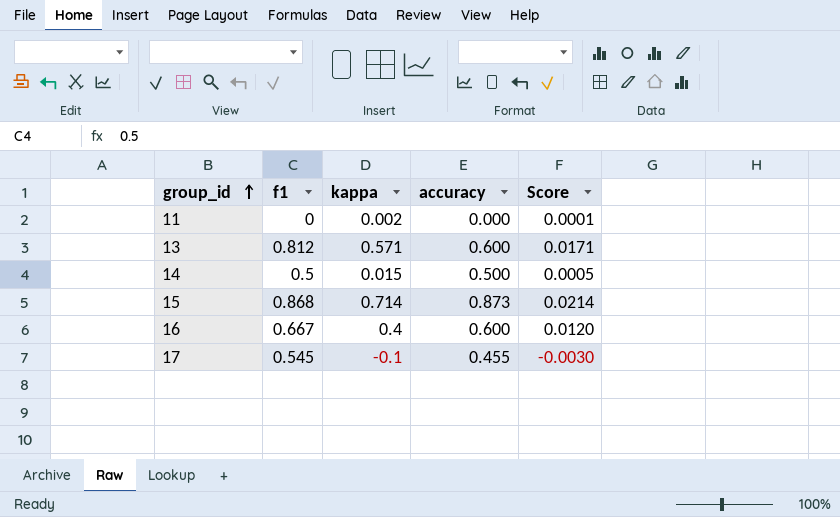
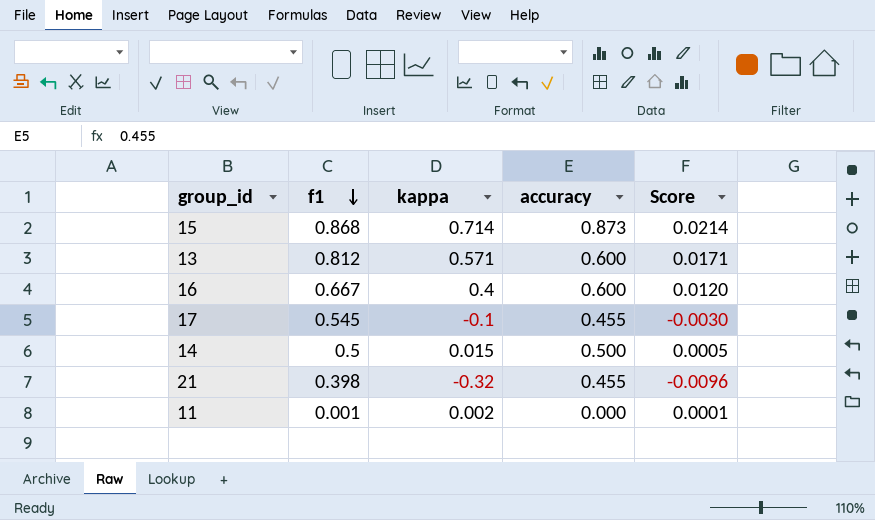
row order: group_id ascending -> f1 descending
row 21: none -> 0.398 | -0.32 | 0.455 | -0.0096
11 | f1: 0 -> 0.001

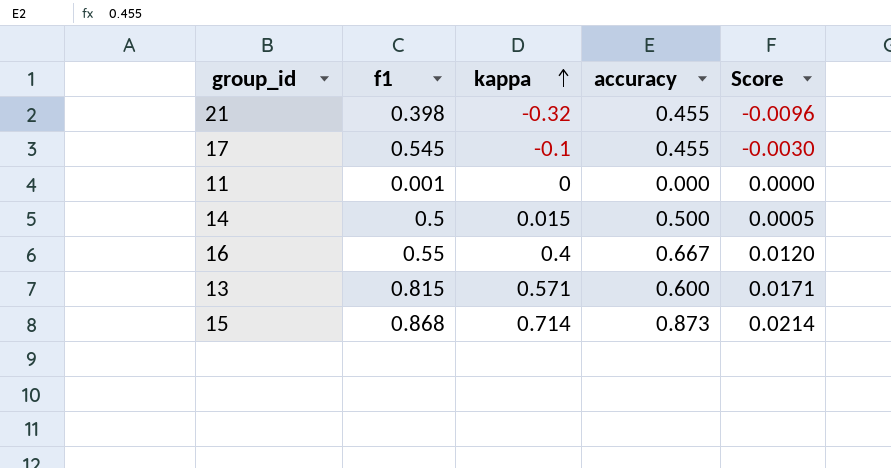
row order: f1 descending -> kappa ascending
11 | kappa: 0.002 -> 0
11 | Score: 0.0001 -> 0.0000
16 | f1: 0.667 -> 0.55
16 | accuracy: 0.600 -> 0.667
13 | f1: 0.812 -> 0.815

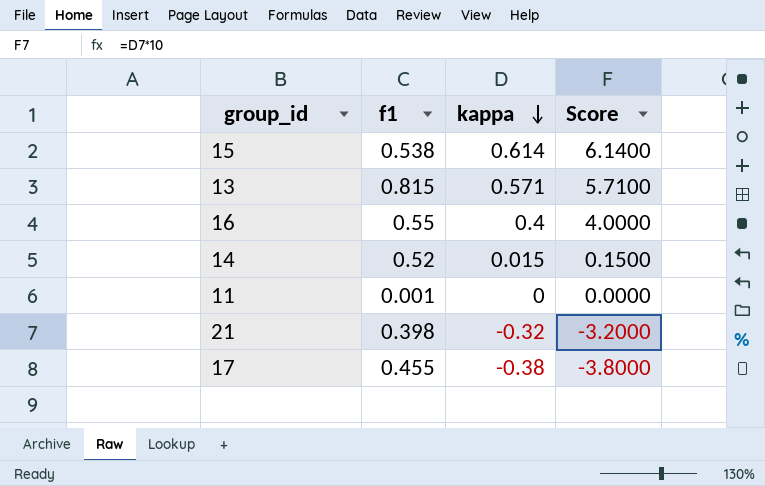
row order: kappa ascending -> kappa descending
column accuracy | position: 4 -> none
column Score | formula: [kappa] * 0.03 -> [kappa] * 10
15 | f1: 0.868 -> 0.538
15 | kappa: 0.714 -> 0.614
14 | f1: 0.5 -> 0.52
17 | f1: 0.545 -> 0.455
17 | kappa: -0.1 -> -0.38

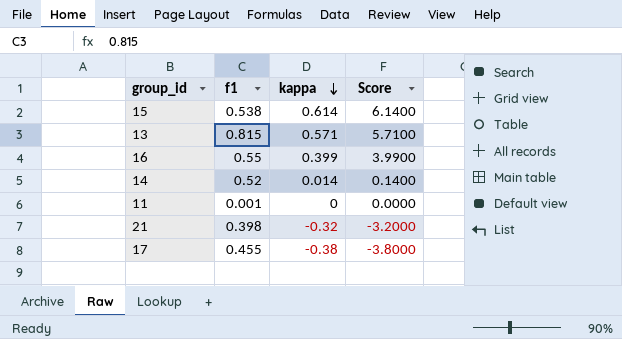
16 | kappa: 0.4 -> 0.399
16 | Score: 4.0000 -> 3.9900
14 | kappa: 0.015 -> 0.014
14 | Score: 0.1500 -> 0.1400

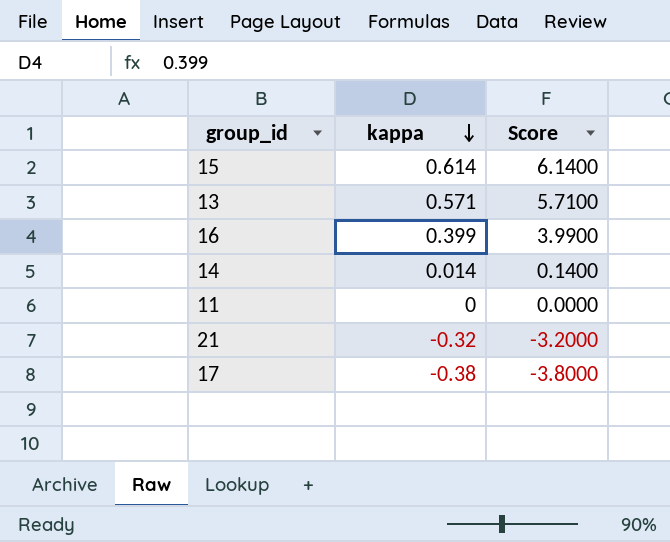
column f1 | position: 2 -> none

